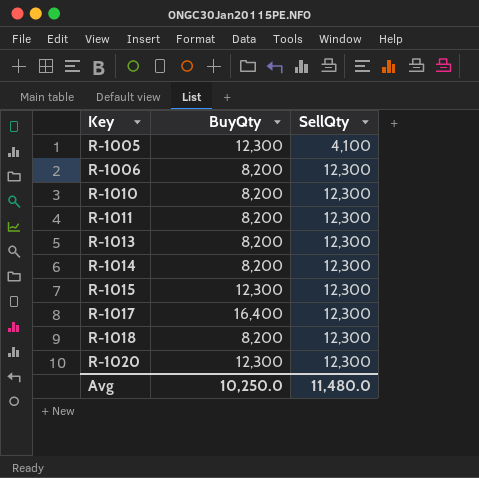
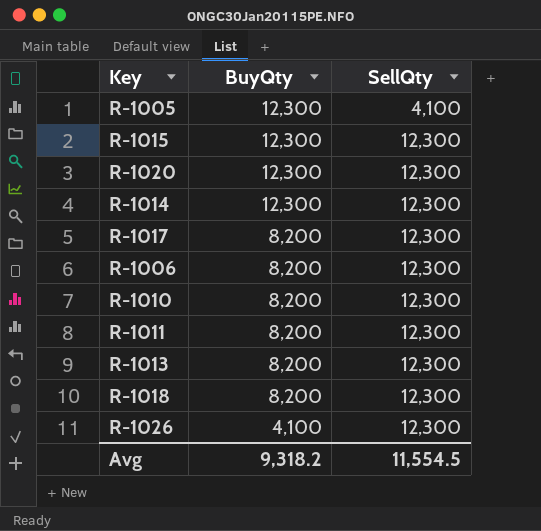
row order: Key ascending -> BuyQty descending
R-1014 | BuyQty: 8,200 -> 12,300
R-1017 | BuyQty: 16,400 -> 8,200
row R-1026: none -> 4,100 | 12,300
Avg | BuyQty: 10,250.0 -> 9,318.2
Avg | SellQty: 11,480.0 -> 11,554.5

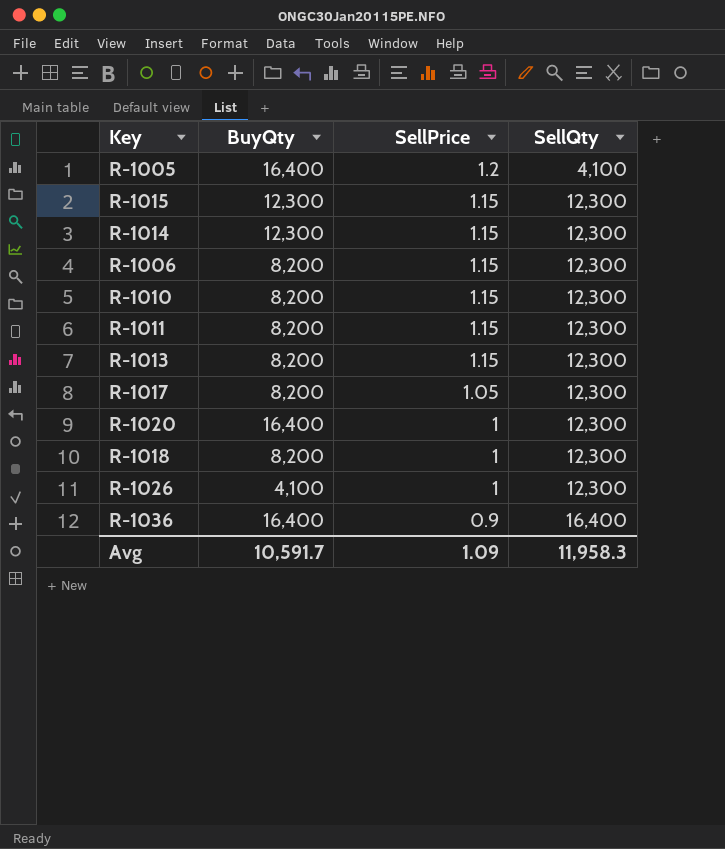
row order: BuyQty descending -> SellPrice descending
column SellPrice | position: none -> 3
R-1005 | BuyQty: 12,300 -> 16,400
R-1020 | BuyQty: 12,300 -> 16,400
row R-1036: none -> 16,400 | 0.9 | 16,400
Avg | BuyQty: 9,318.2 -> 10,591.7
Avg | SellQty: 11,554.5 -> 11,958.3

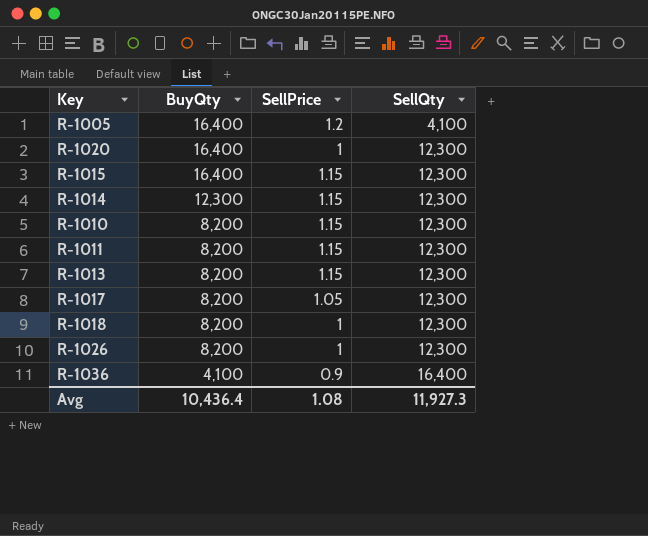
row order: SellPrice descending -> BuyQty descending
row R-1006: 8,200 | 1.15 | 12,300 -> none
R-1015 | BuyQty: 12,300 -> 16,400
R-1026 | BuyQty: 4,100 -> 8,200
R-1036 | BuyQty: 16,400 -> 4,100
Avg | BuyQty: 10,591.7 -> 10,436.4
Avg | SellPrice: 1.09 -> 1.08
Avg | SellQty: 11,958.3 -> 11,927.3

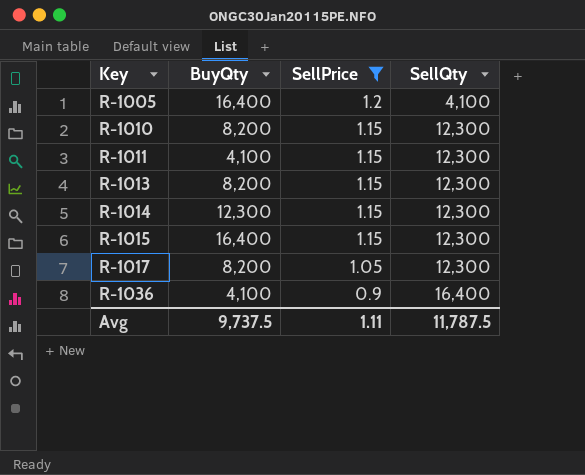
filter: none -> SellPrice != 1
row order: BuyQty descending -> Key ascending
R-1011 | BuyQty: 8,200 -> 4,100
Avg | BuyQty: 10,436.4 -> 9,737.5
Avg | SellPrice: 1.08 -> 1.11
Avg | SellQty: 11,927.3 -> 11,787.5

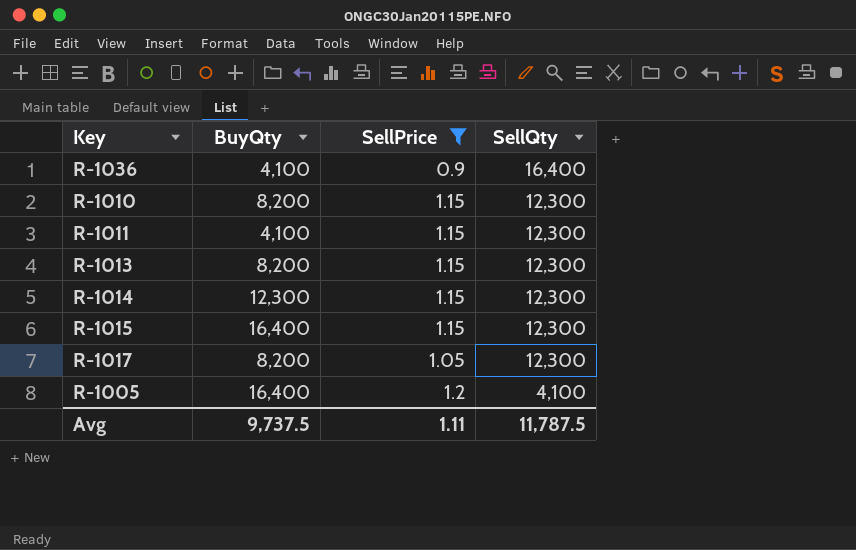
row order: Key ascending -> SellQty descending

